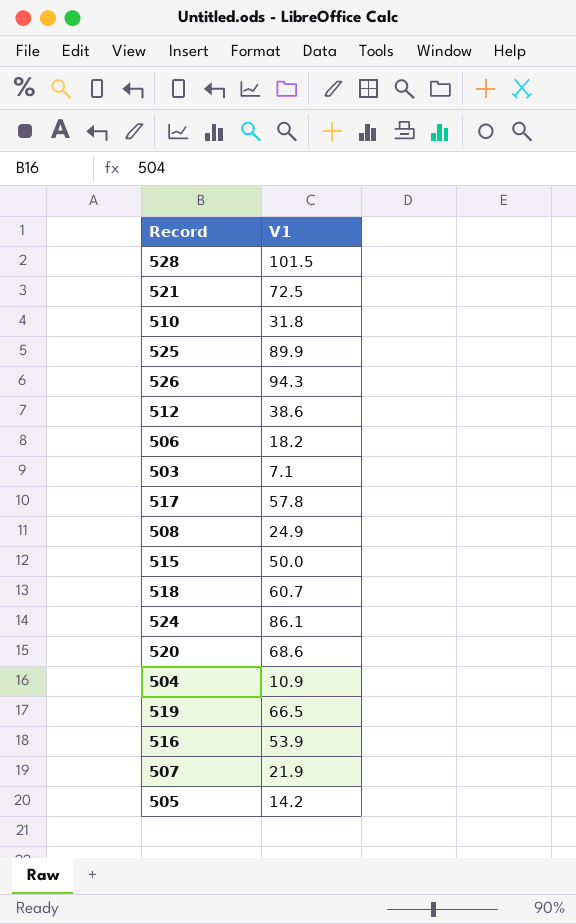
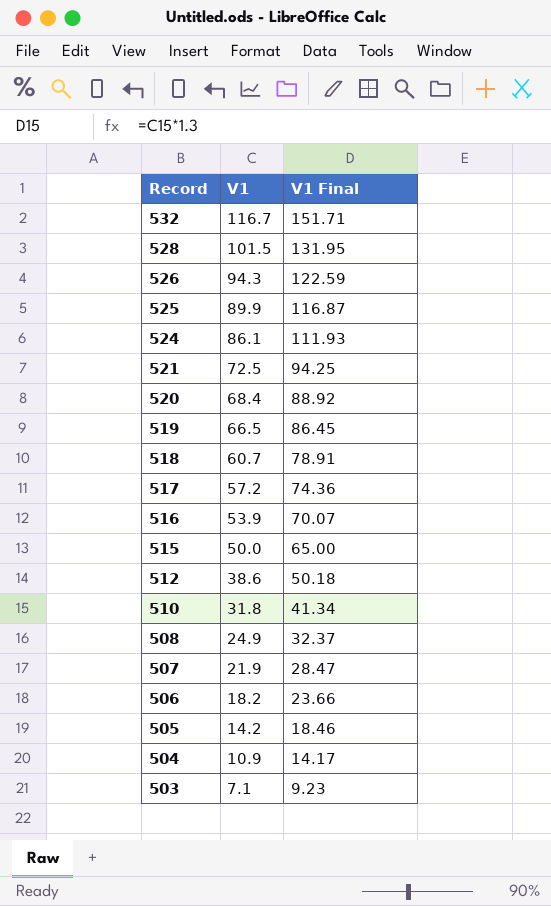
row order: none -> Record descending
column V1 Final | formula: none -> [V1] * 1.3
row 532: none -> 116.7 | 151.71
520 | V1: 68.6 -> 68.4
517 | V1: 57.8 -> 57.2

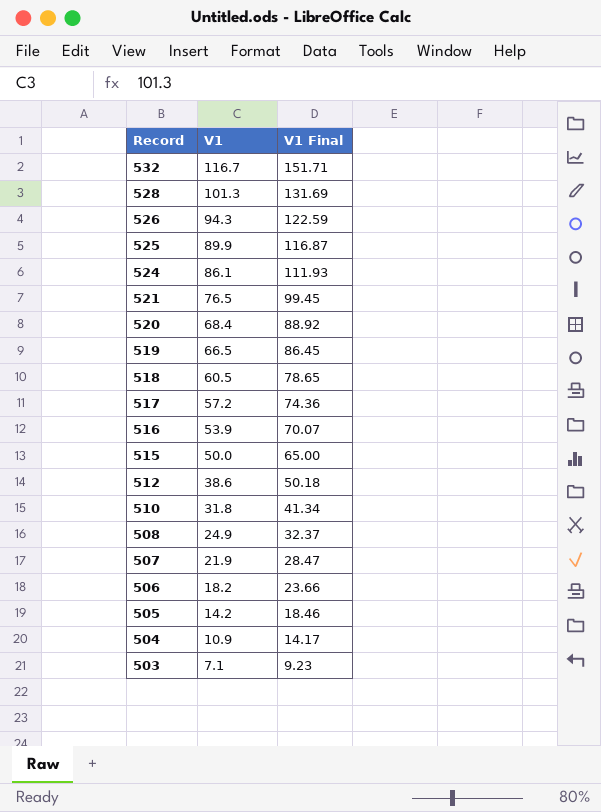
528 | V1: 101.5 -> 101.3
528 | V1 Final: 131.95 -> 131.69
521 | V1: 72.5 -> 76.5
521 | V1 Final: 94.25 -> 99.45
518 | V1: 60.7 -> 60.5
518 | V1 Final: 78.91 -> 78.65

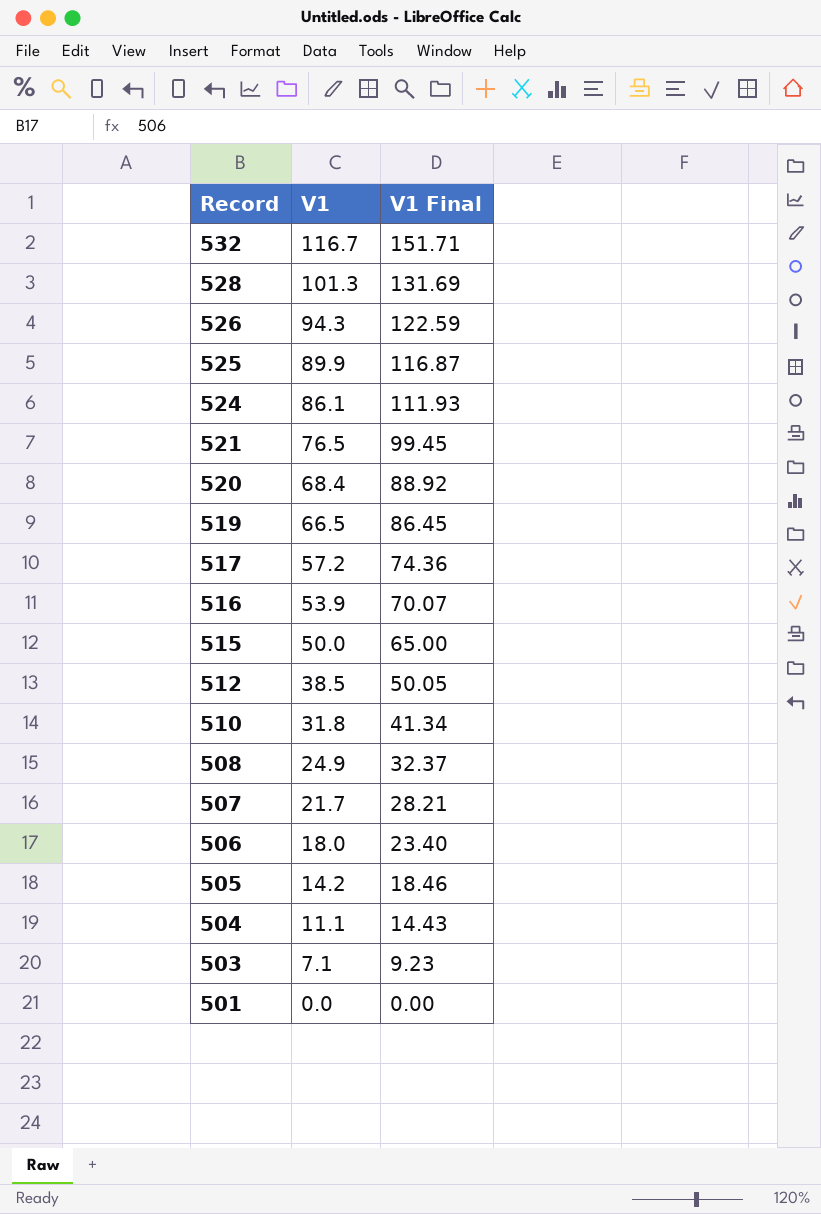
row 518: 60.5 | 78.65 -> none
512 | V1: 38.6 -> 38.5
512 | V1 Final: 50.18 -> 50.05
507 | V1: 21.9 -> 21.7
507 | V1 Final: 28.47 -> 28.21
506 | V1: 18.2 -> 18.0
506 | V1 Final: 23.66 -> 23.40
504 | V1: 10.9 -> 11.1
504 | V1 Final: 14.17 -> 14.43
row 501: none -> 0.0 | 0.00

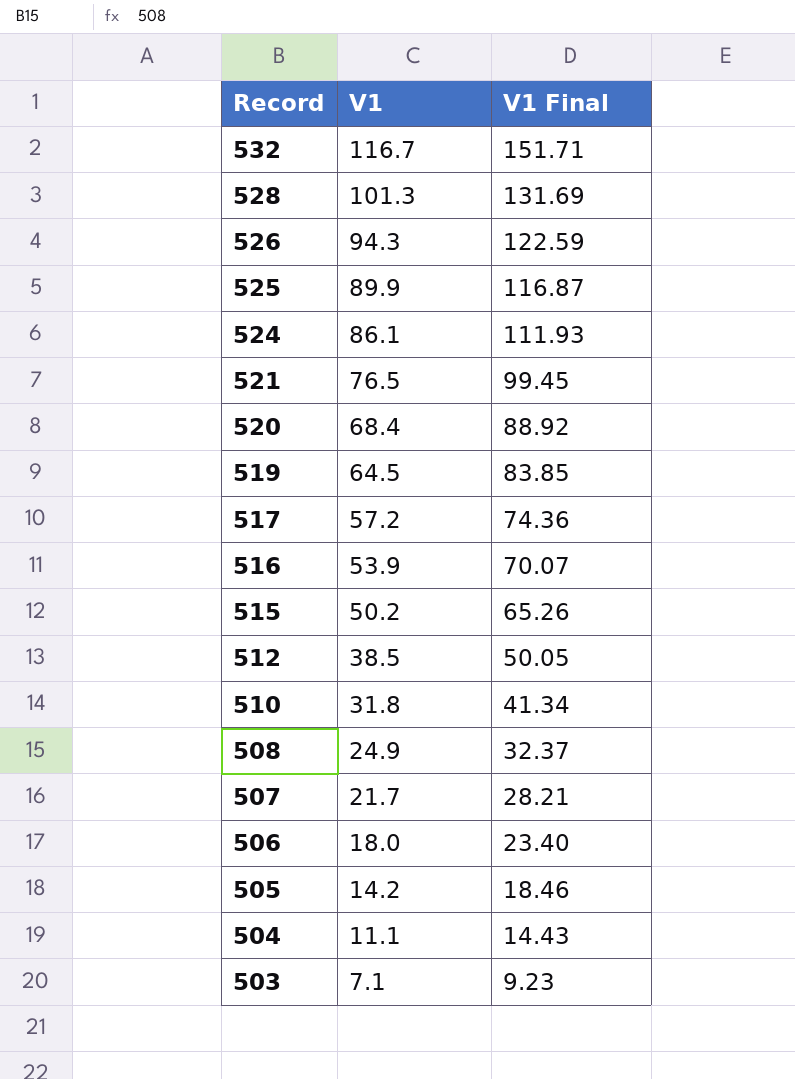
row 501: 0.0 | 0.00 -> none
519 | V1: 66.5 -> 64.5
519 | V1 Final: 86.45 -> 83.85
515 | V1: 50.0 -> 50.2
515 | V1 Final: 65.00 -> 65.26

